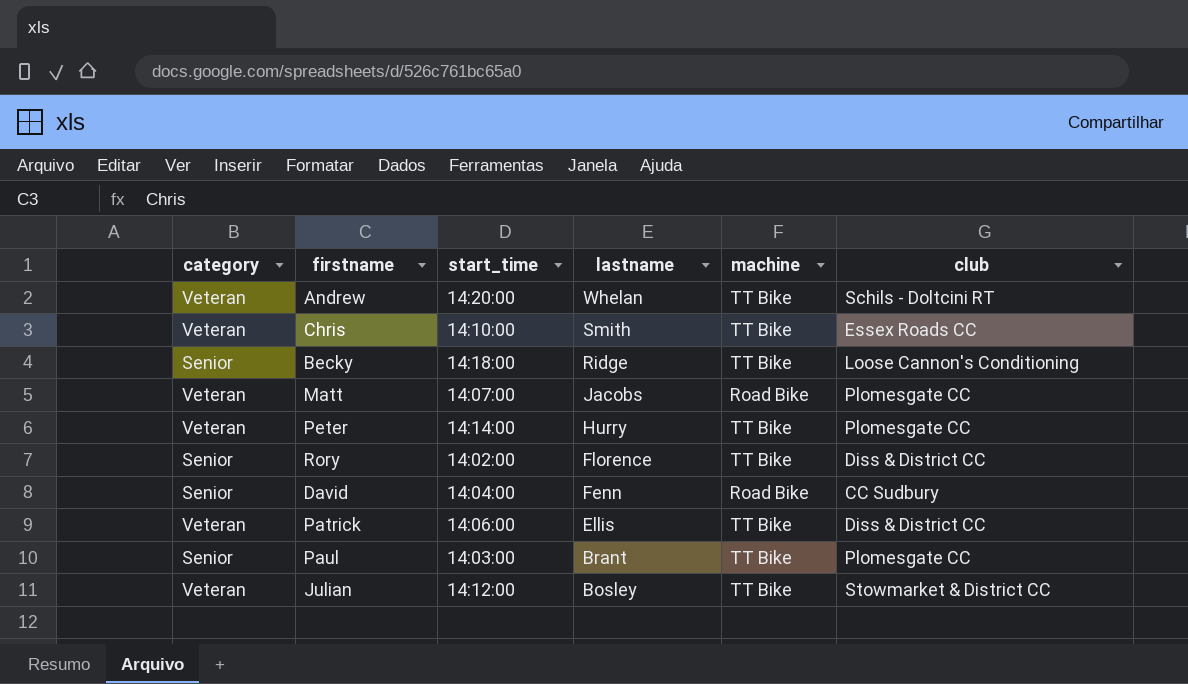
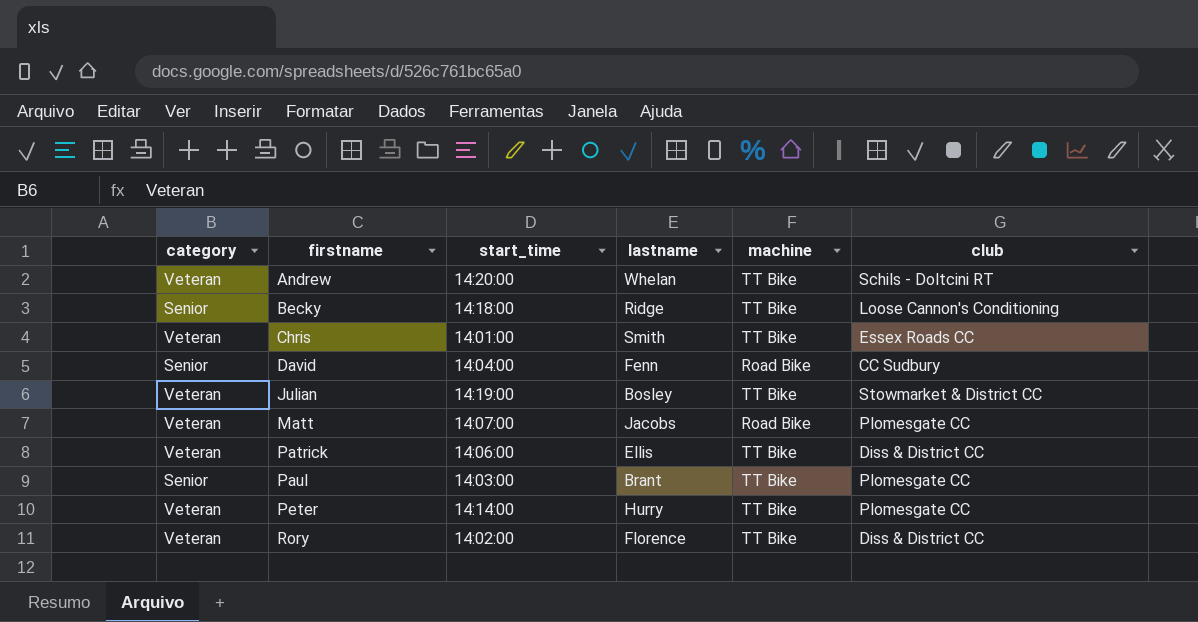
row order: lastname descending -> firstname ascending
Chris | start_time: 14:10:00 -> 14:01:00
Julian | start_time: 14:12:00 -> 14:19:00
Rory | category: Senior -> Veteran

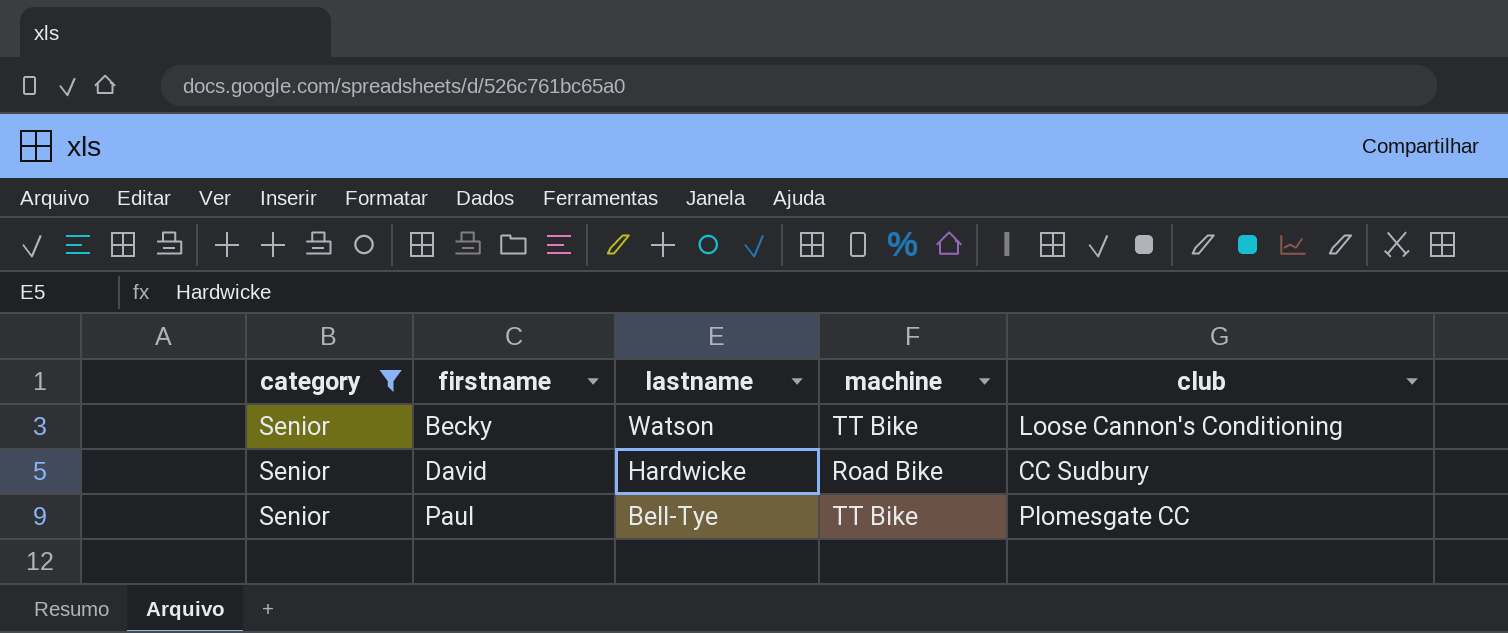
filter: none -> category = Senior
column start_time | position: 3 -> none
Becky | lastname: Ridge -> Watson
David | lastname: Fenn -> Hardwicke
Paul | lastname: Brant -> Bell-Tye

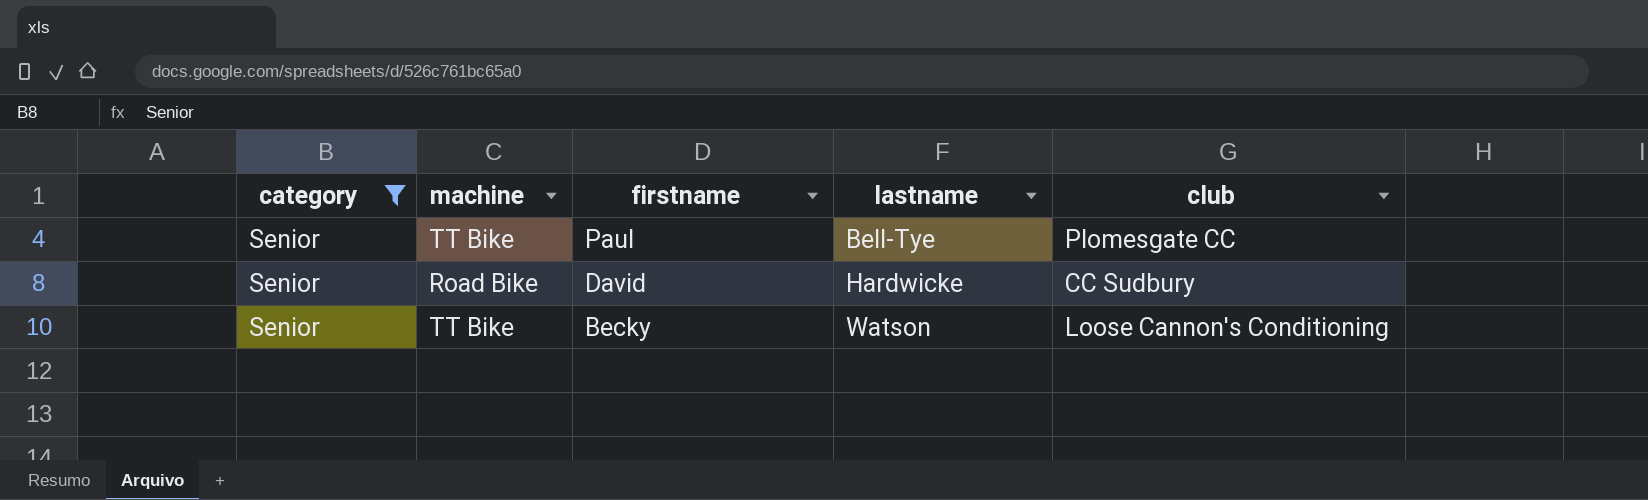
row order: firstname ascending -> firstname descending
column machine | position: 4 -> 2

